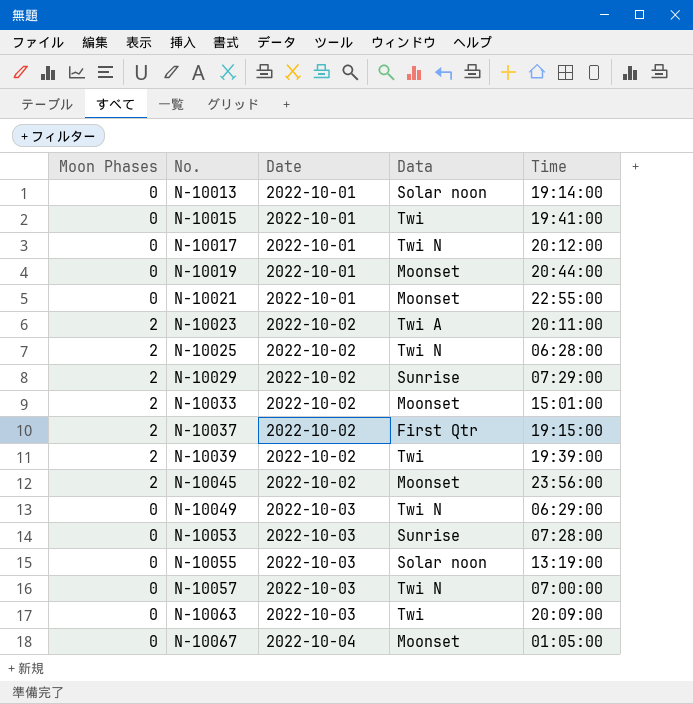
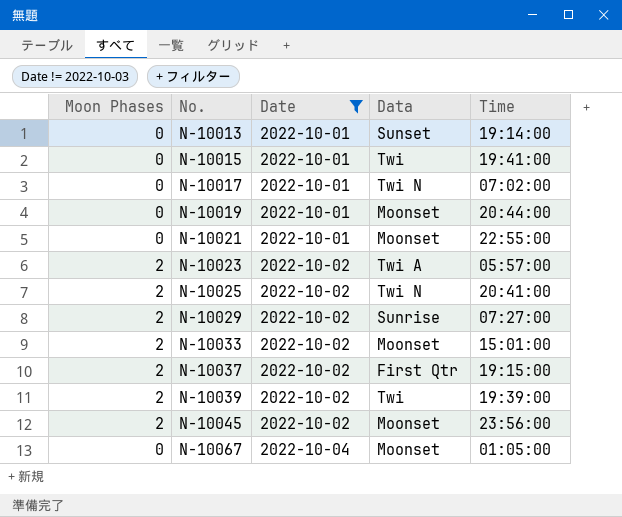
filter: none -> Date != 2022-10-03
N-10013 | Data: Solar noon -> Sunset
N-10017 | Time: 20:12:00 -> 07:02:00
N-10023 | Time: 20:11:00 -> 05:57:00
N-10025 | Time: 06:28:00 -> 20:41:00
N-10029 | Time: 07:29:00 -> 07:27:00

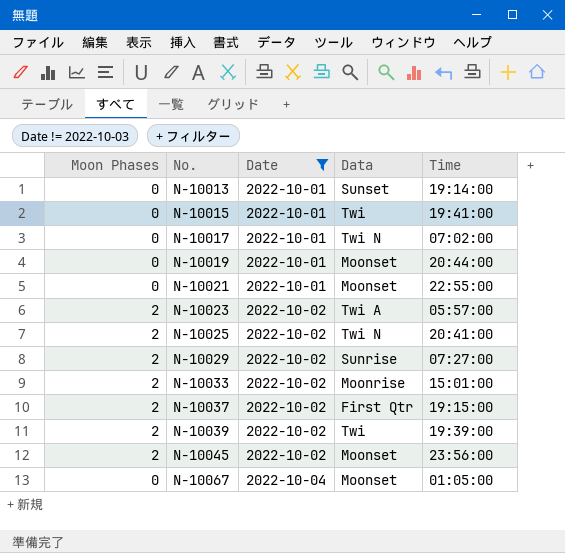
N-10033 | Data: Moonset -> Moonrise

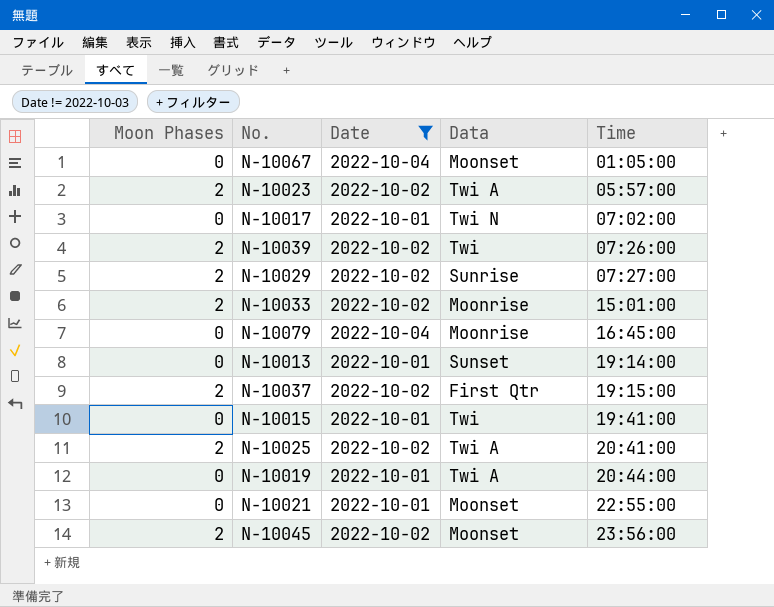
row order: No. ascending -> Time ascending
N-10039 | Time: 19:39:00 -> 07:26:00
row N-10079: none -> 0 | 2022-10-04 | Moonrise | 16:45:00
N-10025 | Data: Twi N -> Twi A
N-10019 | Data: Moonset -> Twi A

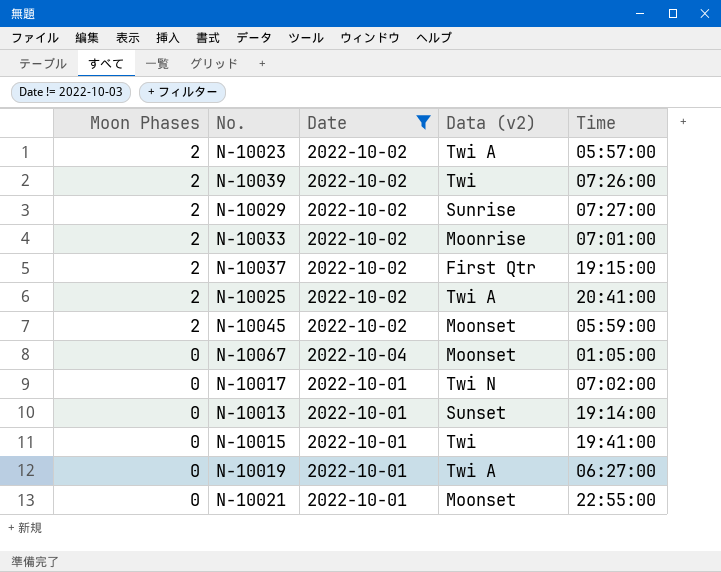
row order: Time ascending -> Moon Phases descending
column name: Data -> Data (v2)
row N-10079: 0 | 2022-10-04 | Moonrise | 16:45:00 -> none
N-10033 | Time: 15:01:00 -> 07:01:00
N-10045 | Time: 23:56:00 -> 05:59:00
N-10019 | Time: 20:44:00 -> 06:27:00

